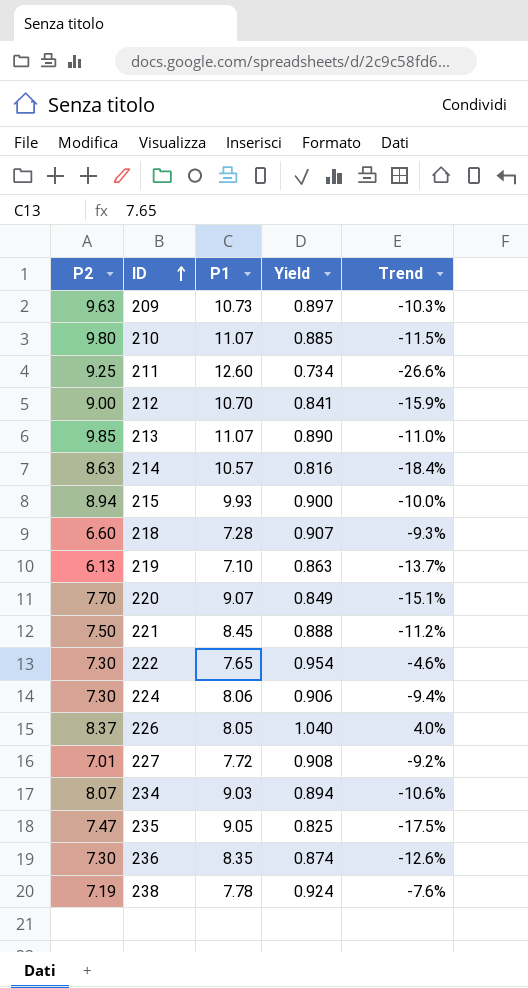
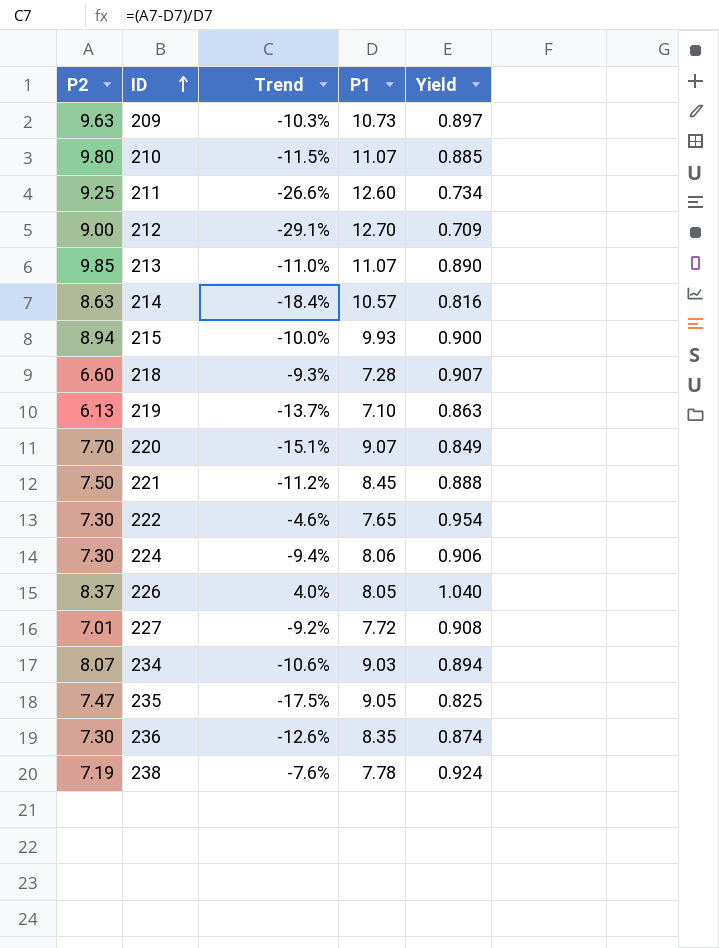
column Trend | position: 5 -> 3
212 | Trend: -15.9% -> -29.1%
212 | P1: 10.70 -> 12.70
212 | Yield: 0.841 -> 0.709

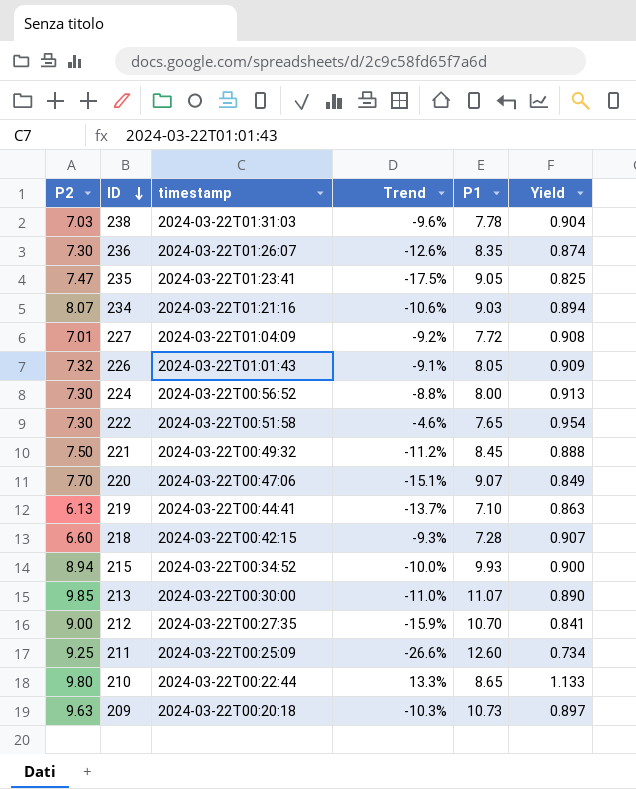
row order: ID ascending -> ID descending
column timestamp | position: none -> 3
row 214: 8.63 | -18.4% | 10.57 | 0.816 -> none
238 | P2: 7.19 -> 7.03
238 | Trend: -7.6% -> -9.6%
238 | Yield: 0.924 -> 0.904
226 | P2: 8.37 -> 7.32
226 | Trend: 4.0% -> -9.1%
226 | Yield: 1.040 -> 0.909
224 | Trend: -9.4% -> -8.8%
224 | P1: 8.06 -> 8.00
224 | Yield: 0.906 -> 0.913
212 | Trend: -29.1% -> -15.9%
212 | P1: 12.70 -> 10.70
212 | Yield: 0.709 -> 0.841
210 | Trend: -11.5% -> 13.3%
210 | P1: 11.07 -> 8.65
210 | Yield: 0.885 -> 1.133

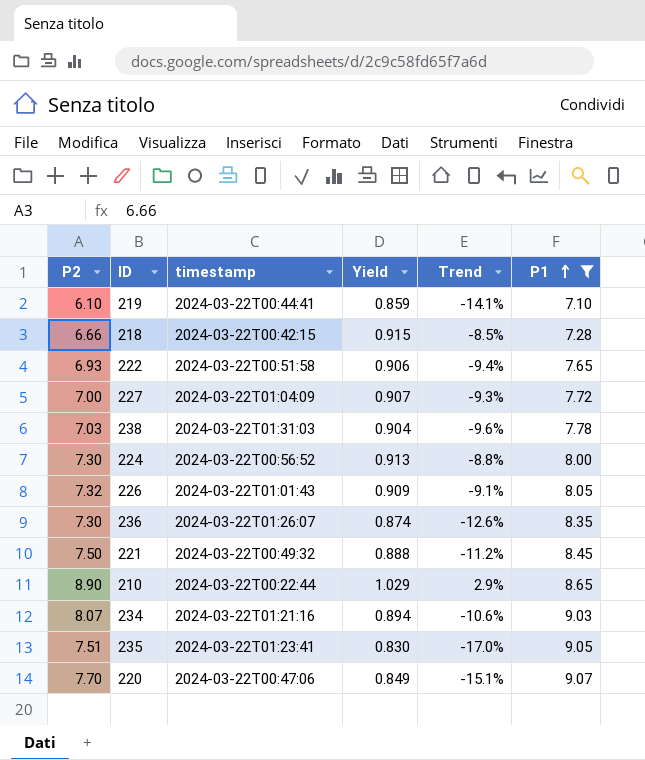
filter: none -> P1 <= 9.07
row order: ID descending -> P1 ascending
column Yield | position: 6 -> 4
219 | P2: 6.13 -> 6.10
219 | Yield: 0.863 -> 0.859
219 | Trend: -13.7% -> -14.1%
218 | P2: 6.60 -> 6.66
218 | Yield: 0.907 -> 0.915
218 | Trend: -9.3% -> -8.5%
222 | P2: 7.30 -> 6.93
222 | Yield: 0.954 -> 0.906
222 | Trend: -4.6% -> -9.4%
227 | P2: 7.01 -> 7.00
227 | Yield: 0.908 -> 0.907
227 | Trend: -9.2% -> -9.3%
210 | P2: 9.80 -> 8.90
210 | Yield: 1.133 -> 1.029
210 | Trend: 13.3% -> 2.9%
235 | P2: 7.47 -> 7.51
235 | Yield: 0.825 -> 0.830
235 | Trend: -17.5% -> -17.0%

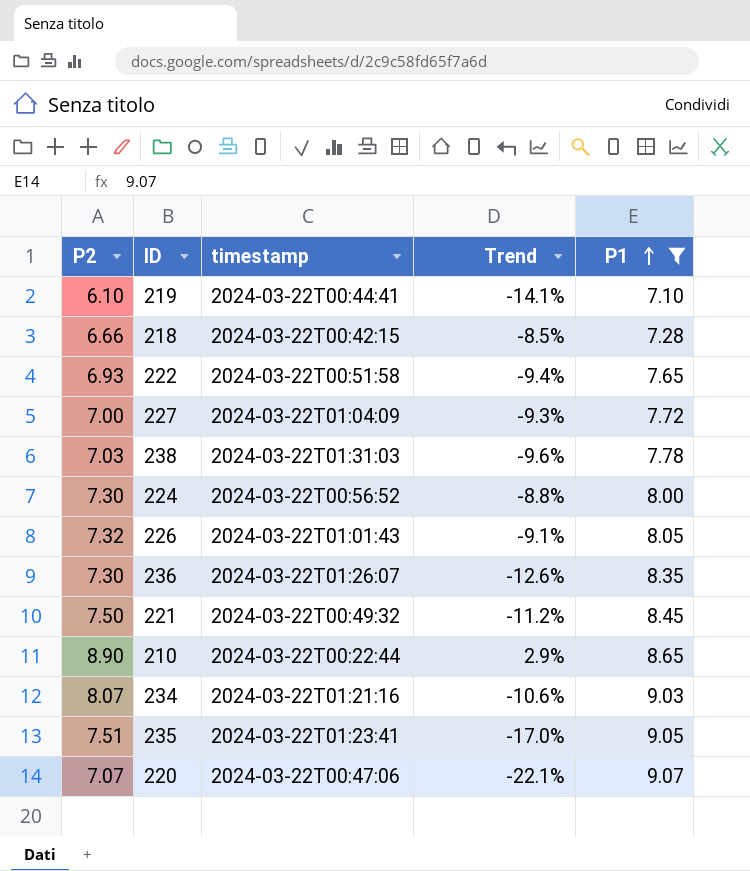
column Yield | formula: [P2] / [P1] -> none
220 | P2: 7.70 -> 7.07
220 | Trend: -15.1% -> -22.1%

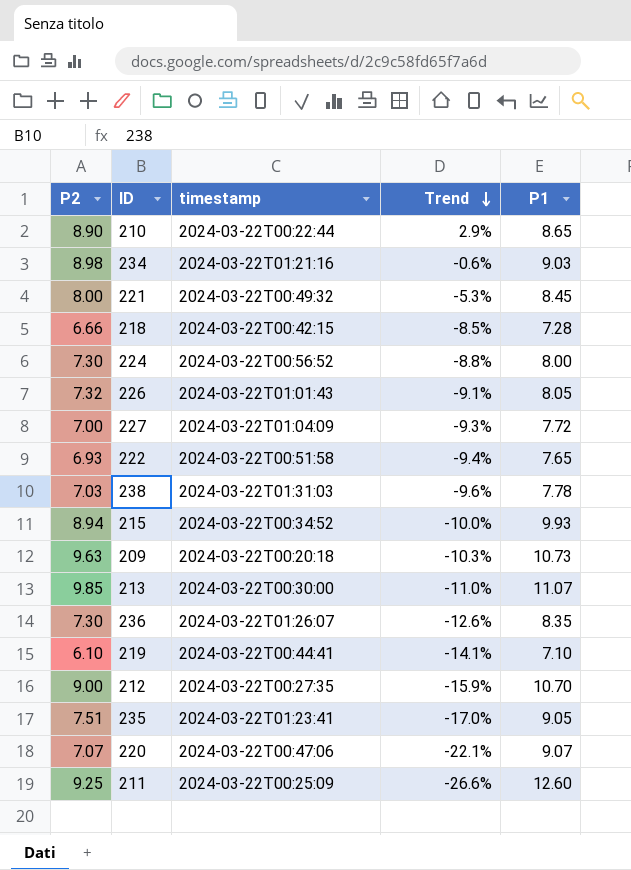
filter: P1 <= 9.07 -> none
row order: P1 ascending -> Trend descending
234 | P2: 8.07 -> 8.98
234 | Trend: -10.6% -> -0.6%
221 | P2: 7.50 -> 8.00
221 | Trend: -11.2% -> -5.3%

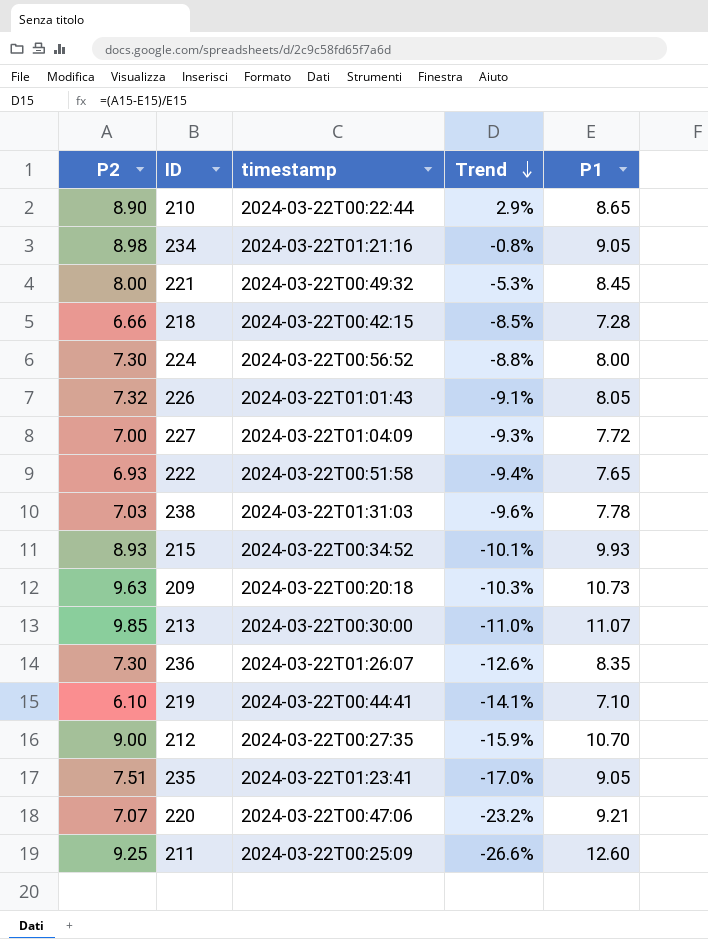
234 | Trend: -0.6% -> -0.8%
234 | P1: 9.03 -> 9.05
215 | P2: 8.94 -> 8.93
215 | Trend: -10.0% -> -10.1%
220 | Trend: -22.1% -> -23.2%
220 | P1: 9.07 -> 9.21

